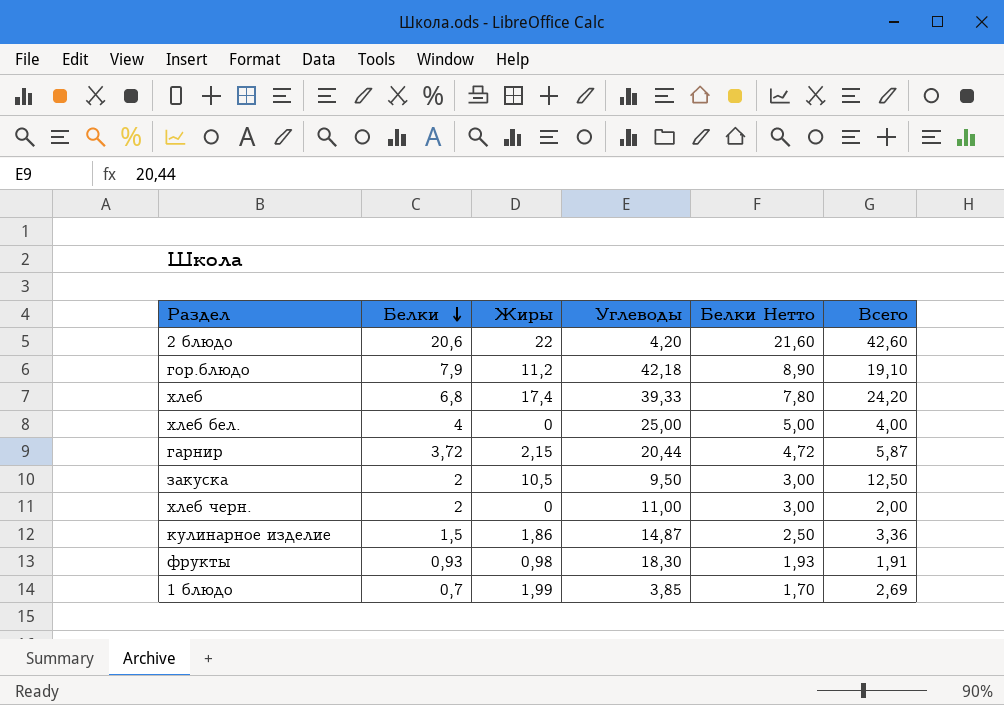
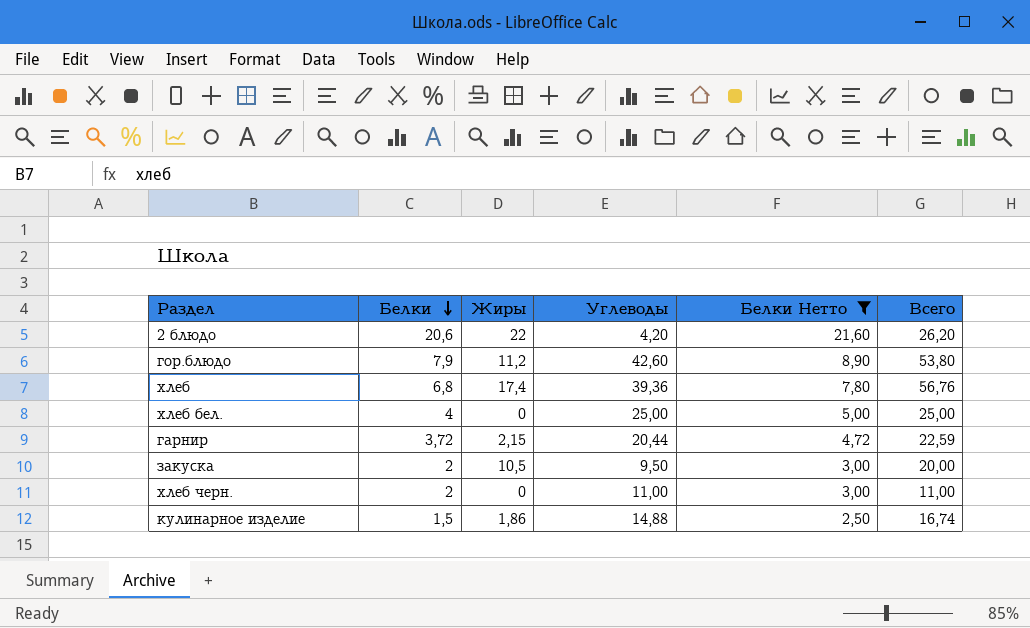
filter: none -> Белки Нетто >= 2,50
column Всего | formula: [Белки] + [Жиры] -> [Жиры] + [Углеводы]
гор.блюдо | Углеводы: 42,18 -> 42,60
хлеб | Углеводы: 39,33 -> 39,36
кулинарное изделие | Углеводы: 14,87 -> 14,88

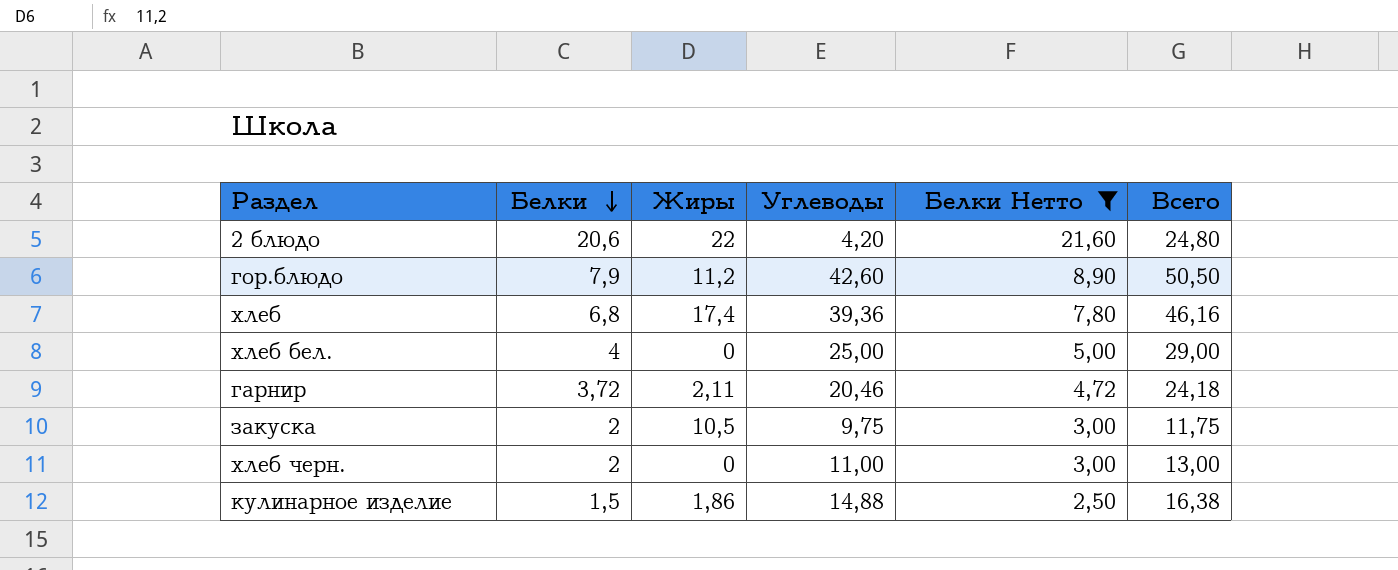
column Всего | formula: [Жиры] + [Углеводы] -> [Белки] + [Углеводы]
гарнир | Жиры: 2,15 -> 2,11
гарнир | Углеводы: 20,44 -> 20,46
закуска | Углеводы: 9,50 -> 9,75

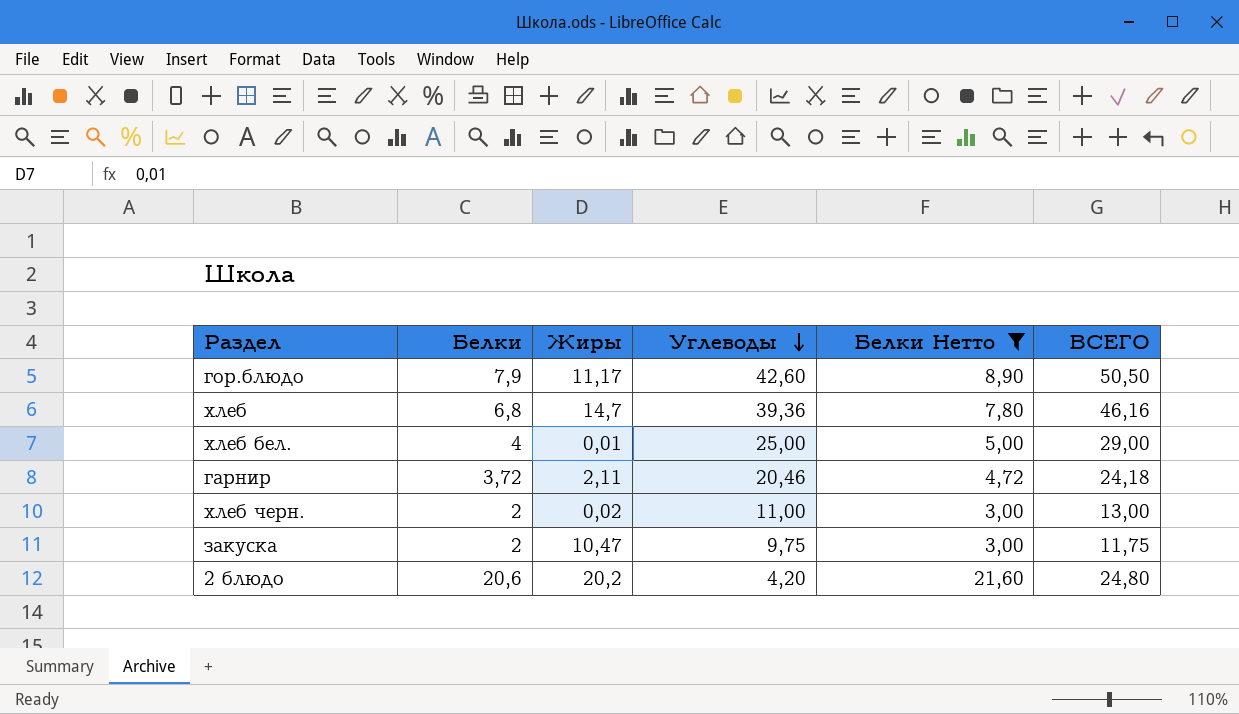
row order: Белки descending -> Углеводы descending
column name: Всего -> ВСЕГО
row кулинарное изделие: 1,5 | 1,86 | 14,88 | 2,50 | 16,38 -> none
гор.блюдо | Жиры: 11,2 -> 11,17
хлеб | Жиры: 17,4 -> 14,7
хлеб бел. | Жиры: 0 -> 0,01
хлеб черн. | Жиры: 0 -> 0,02
закуска | Жиры: 10,5 -> 10,47
2 блюдо | Жиры: 22 -> 20,2

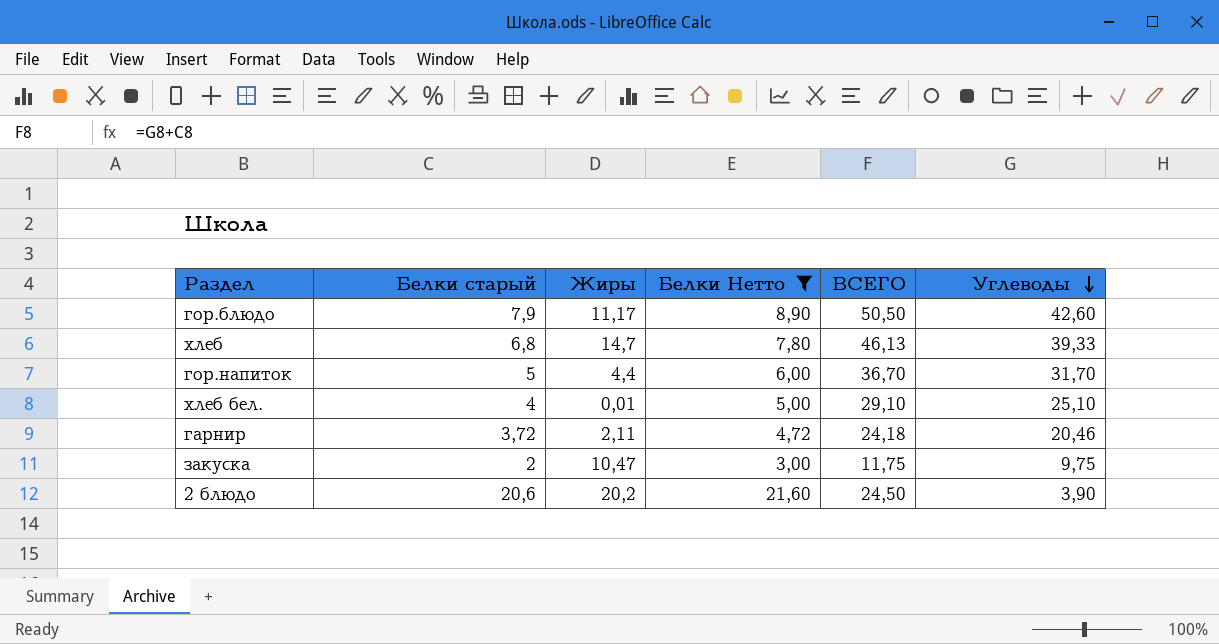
column name: Белки -> Белки старый
column Углеводы | position: 4 -> 6
row хлеб черн.: 2 | 0,02 | 11,00 | 3,00 | 13,00 -> none
хлеб | ВСЕГО: 46,16 -> 46,13
хлеб | Углеводы: 39,36 -> 39,33
row гор.напиток: none -> 5 | 4,4 | 6,00 | 36,70 | 31,70
хлеб бел. | ВСЕГО: 29,00 -> 29,10
хлеб бел. | Углеводы: 25,00 -> 25,10
2 блюдо | ВСЕГО: 24,80 -> 24,50
2 блюдо | Углеводы: 4,20 -> 3,90

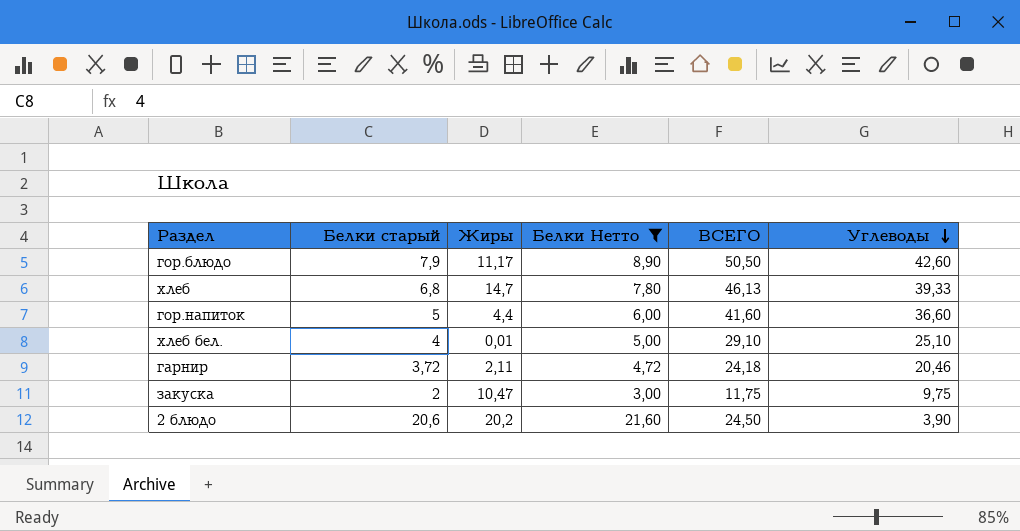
гор.напиток | ВСЕГО: 36,70 -> 41,60
гор.напиток | Углеводы: 31,70 -> 36,60

